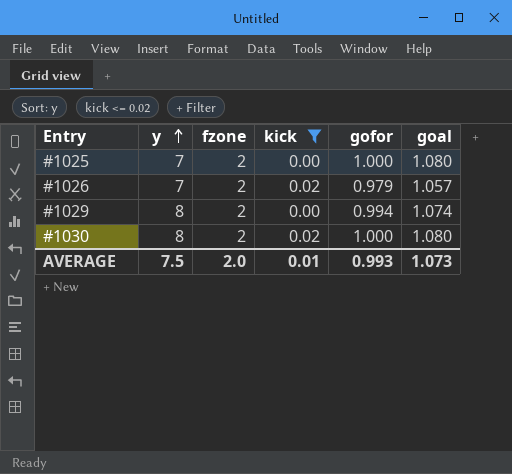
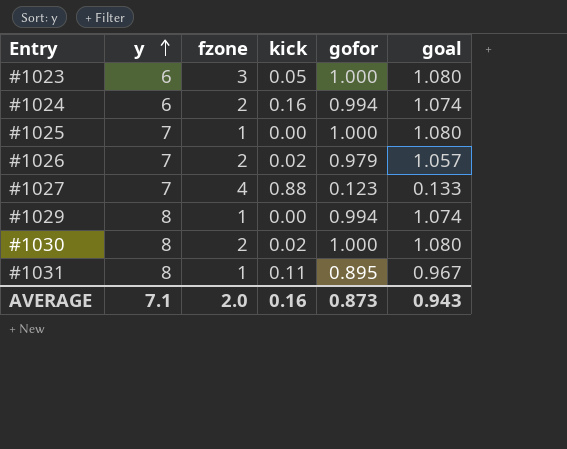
filter: kick <= 0.02 -> none
#1025 | fzone: 2 -> 1
#1029 | fzone: 2 -> 1
AVERAGE | y: 7.5 -> 7.1
AVERAGE | kick: 0.01 -> 0.16
AVERAGE | gofor: 0.993 -> 0.873
AVERAGE | goal: 1.073 -> 0.943

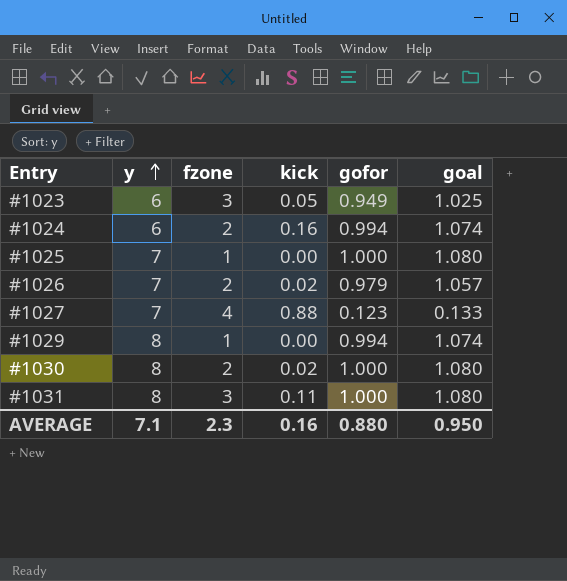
#1023 | gofor: 1.000 -> 0.949
#1023 | goal: 1.080 -> 1.025
#1031 | fzone: 1 -> 3
#1031 | gofor: 0.895 -> 1.000
#1031 | goal: 0.967 -> 1.080
AVERAGE | fzone: 2.0 -> 2.3
AVERAGE | gofor: 0.873 -> 0.880
AVERAGE | goal: 0.943 -> 0.950

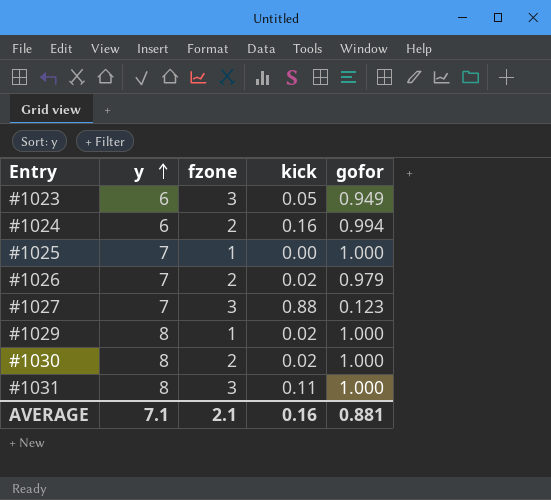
column goal | formula: [gofor] * 1.08 -> none
#1027 | fzone: 4 -> 3
#1029 | kick: 0.00 -> 0.02
#1029 | gofor: 0.994 -> 1.000
AVERAGE | fzone: 2.3 -> 2.1
AVERAGE | gofor: 0.880 -> 0.881

